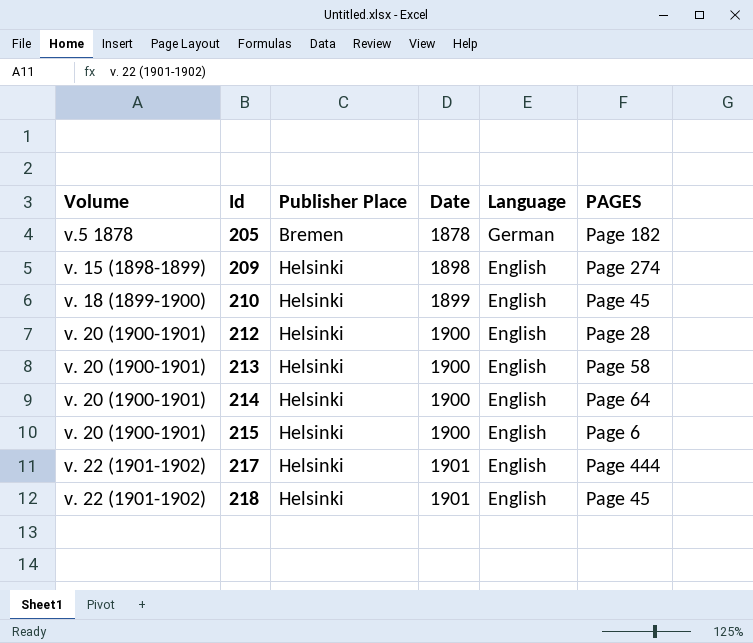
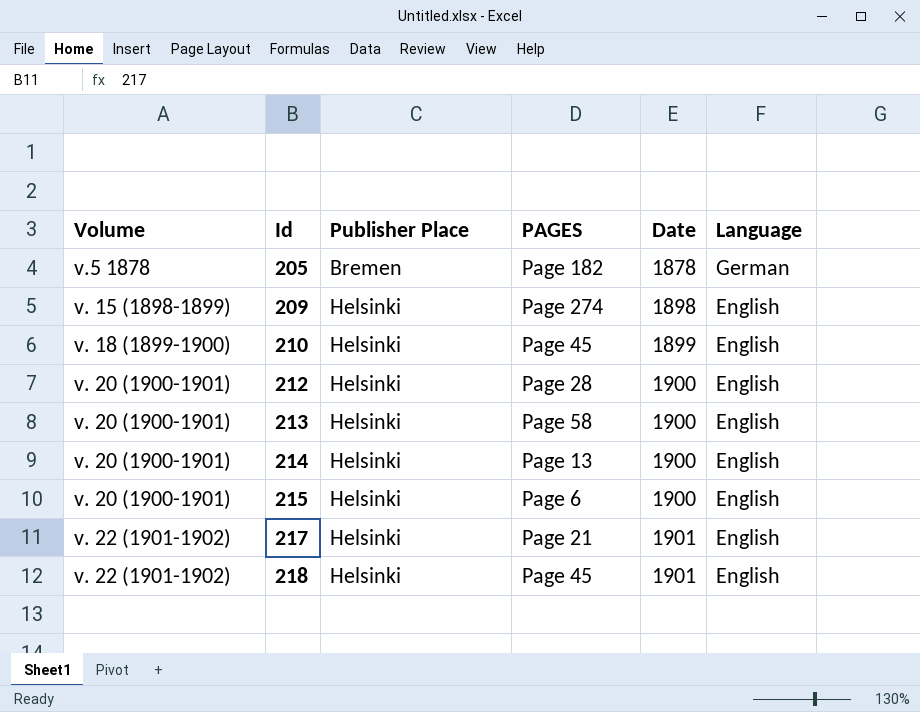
column PAGES | position: 6 -> 4
214 | PAGES: Page 64 -> Page 13
217 | PAGES: Page 444 -> Page 21

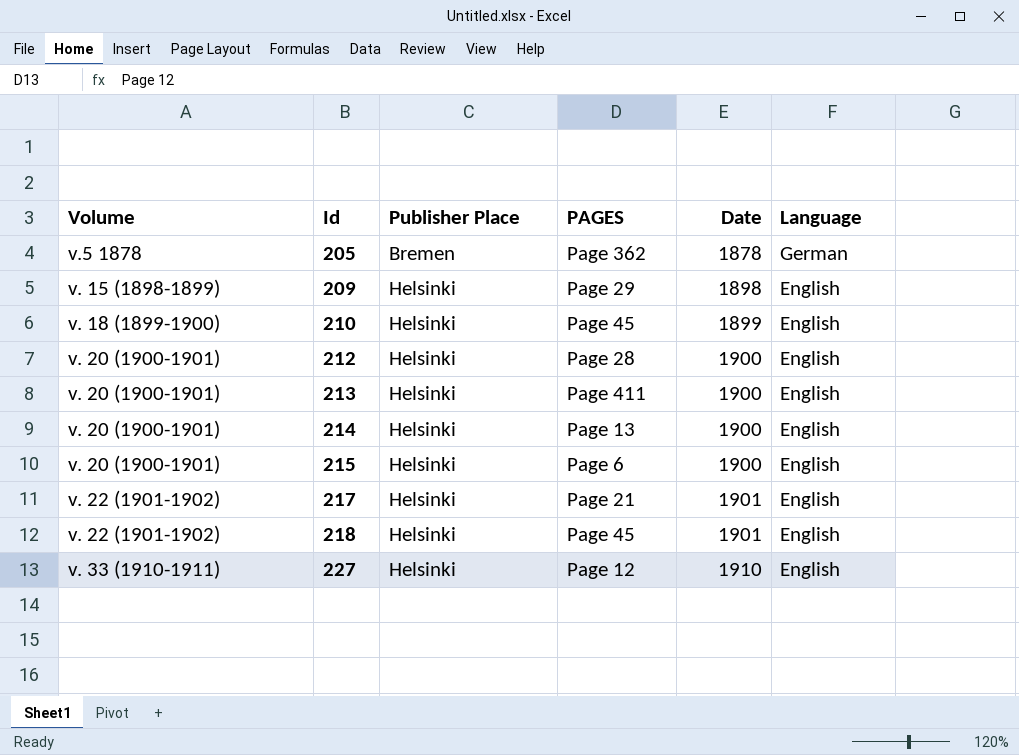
205 | PAGES: Page 182 -> Page 362
209 | PAGES: Page 274 -> Page 29
213 | PAGES: Page 58 -> Page 411
row 227: none -> v. 33 (1910-1911) | Helsinki | Page 12 | 1910 | English

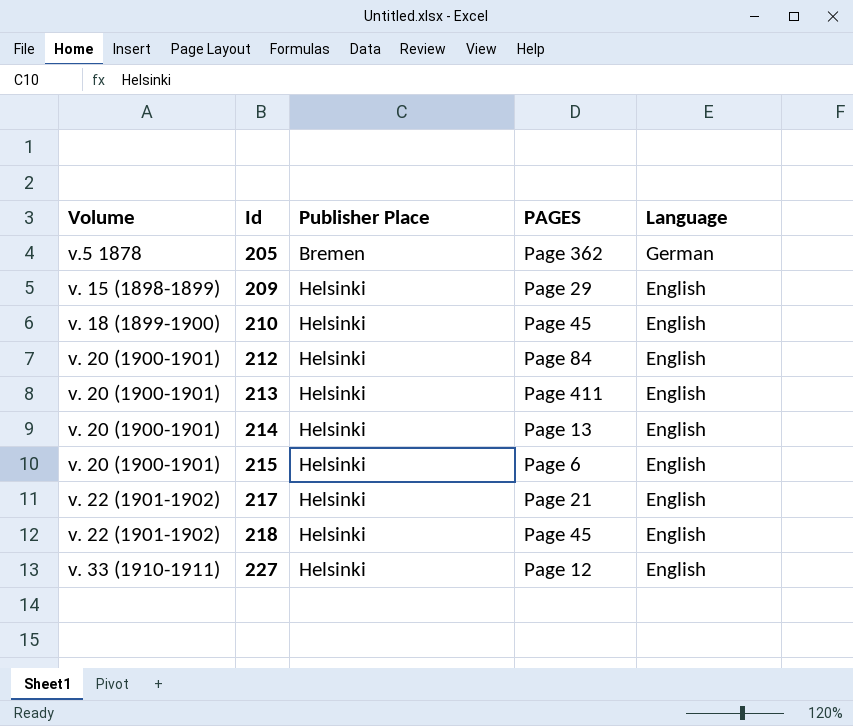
column Date | position: 5 -> none
212 | PAGES: Page 28 -> Page 84

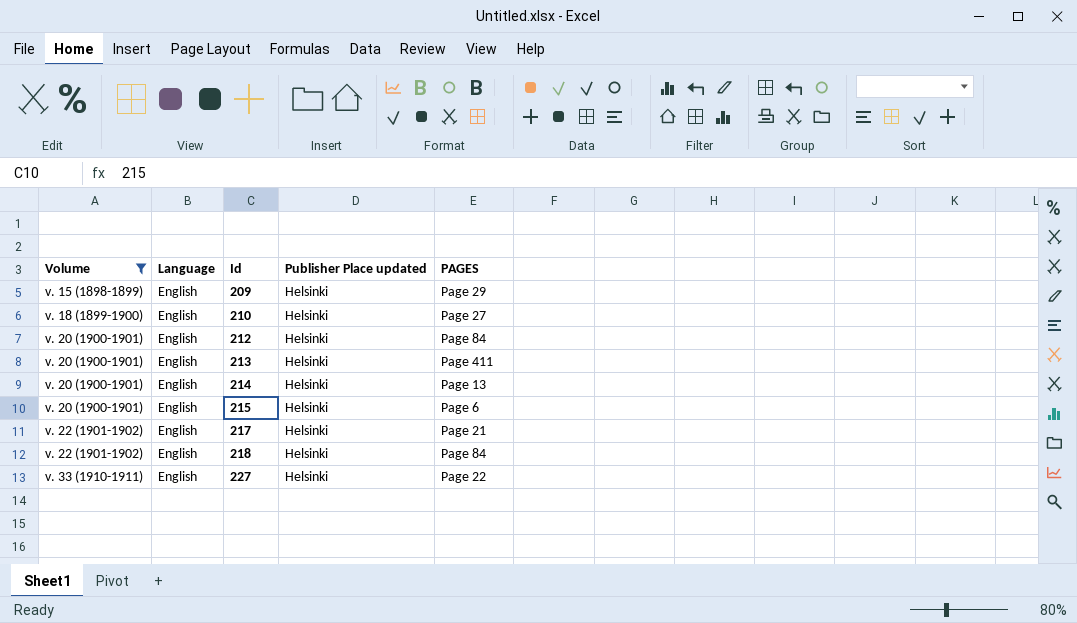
filter: none -> Volume != v.5 1878
column Language | position: 5 -> 2
column name: Publisher Place -> Publisher Place updated
210 | PAGES: Page 45 -> Page 27
218 | PAGES: Page 45 -> Page 84
227 | PAGES: Page 12 -> Page 22

